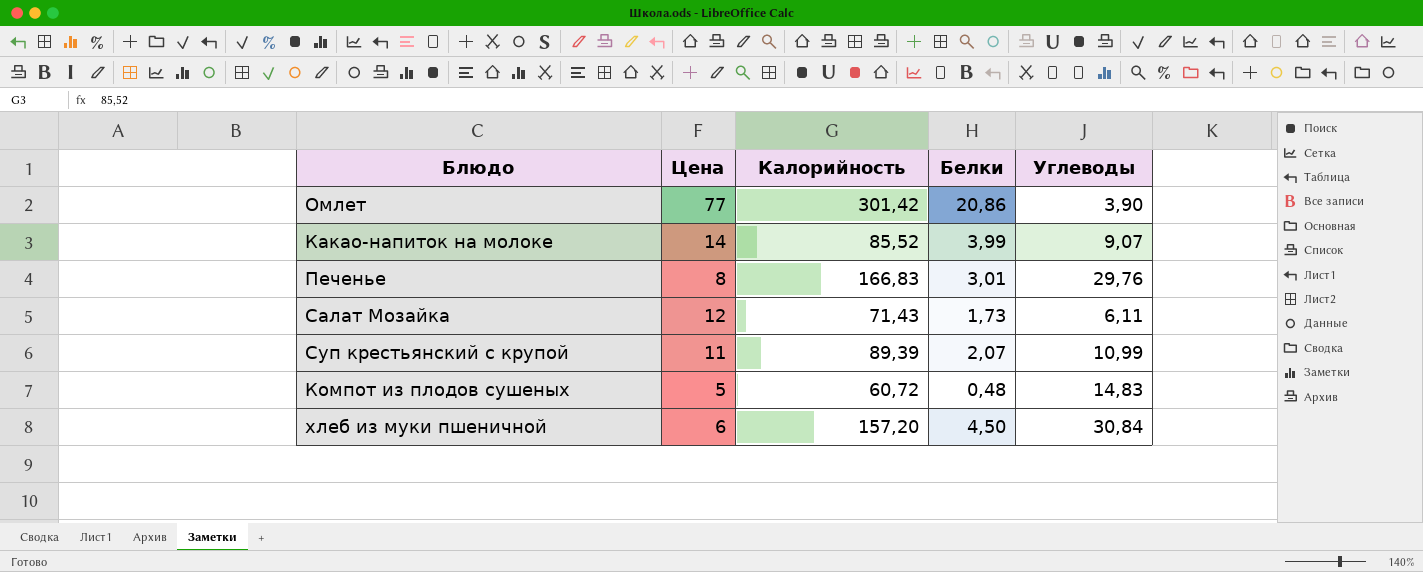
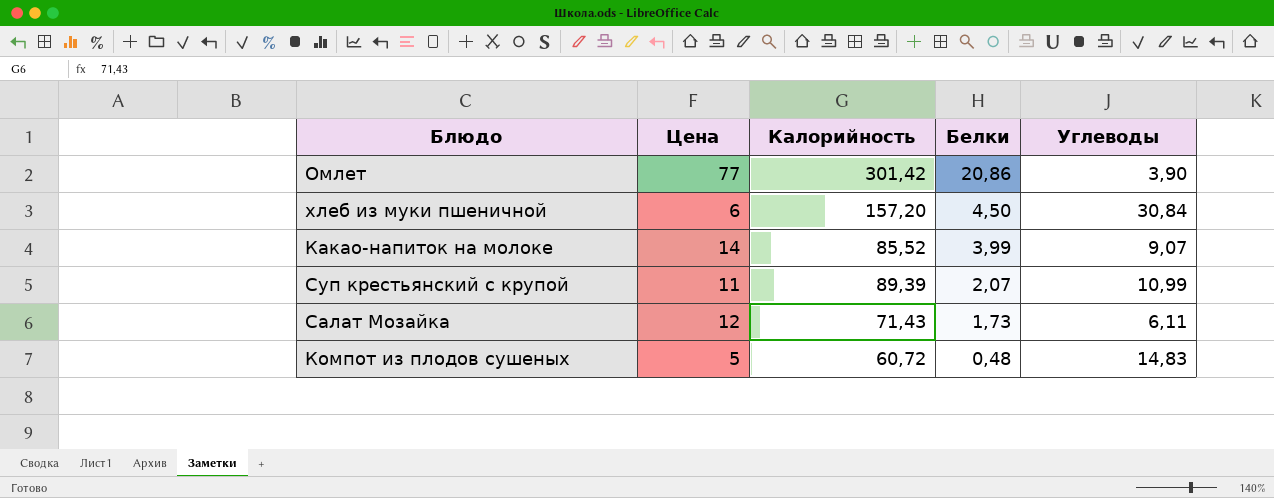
row order: none -> Белки descending
row Печенье: 8 | 166,83 | 3,01 | 29,76 -> none

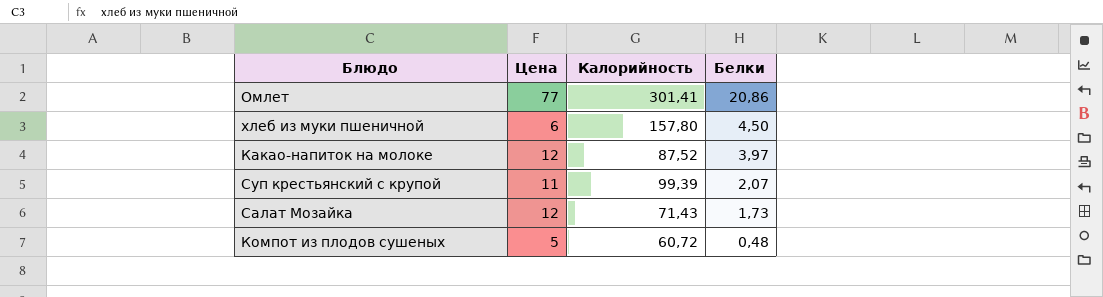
column Углеводы | position: 5 -> none
Омлет | Калорийность: 301,42 -> 301,41
хлеб из муки пшеничной | Калорийность: 157,20 -> 157,80
Какао-напиток на молоке | Цена: 14 -> 12
Какао-напиток на молоке | Калорийность: 85,52 -> 87,52
Какао-напиток на молоке | Белки: 3,99 -> 3,97
Суп крестьянский с крупой | Калорийность: 89,39 -> 99,39

